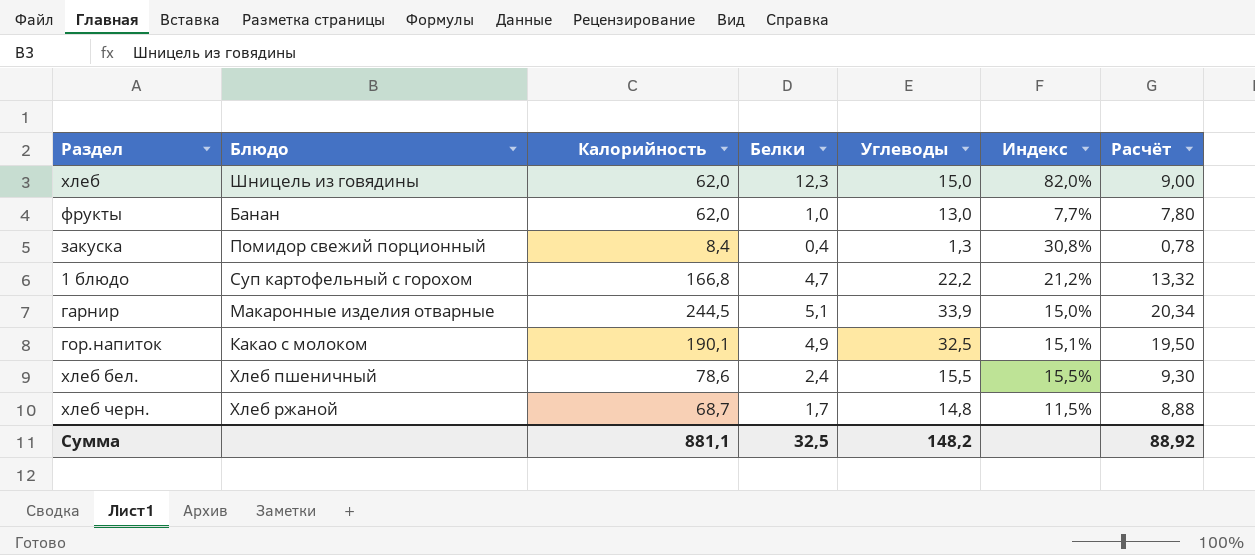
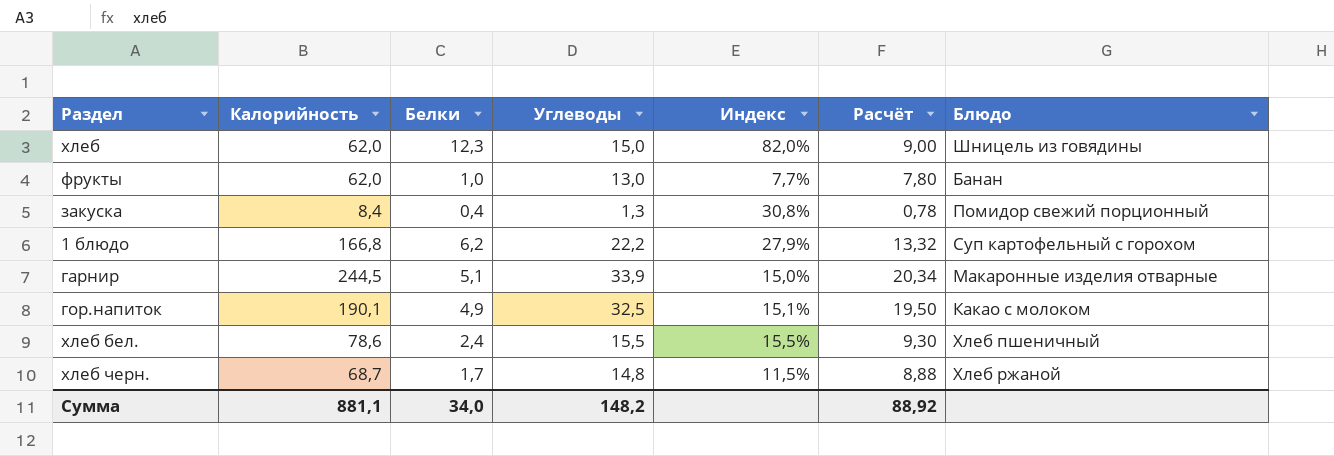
column Блюдо | position: 2 -> 7
1 блюдо | Белки: 4,7 -> 6,2
1 блюдо | Индекс: 21,2% -> 27,9%
Сумма | Белки: 32,5 -> 34,0

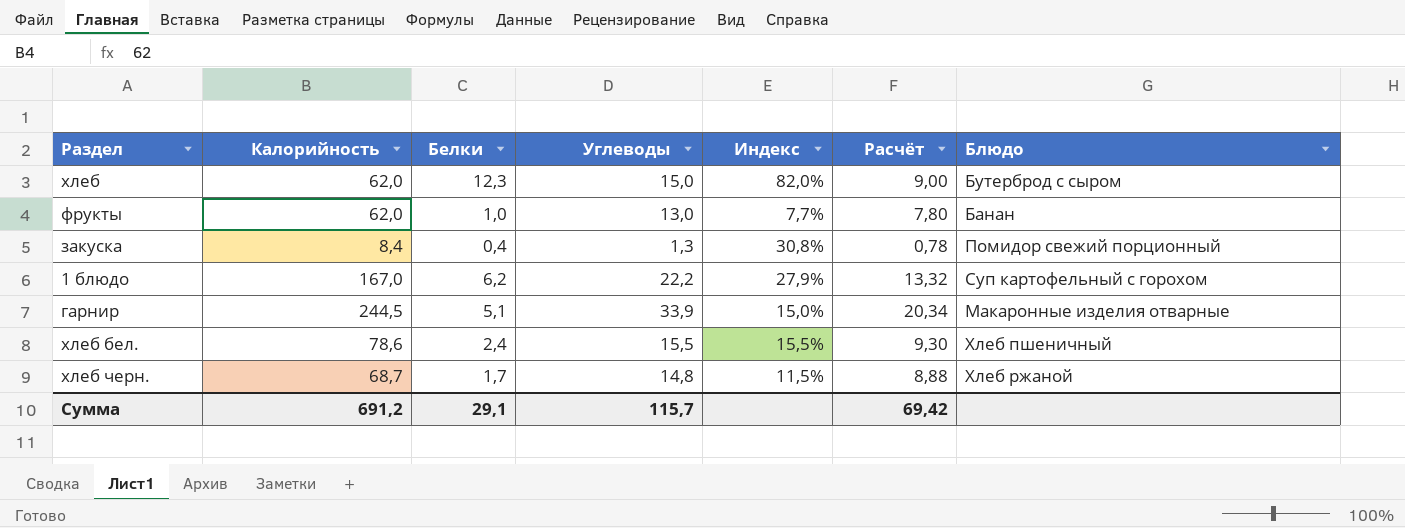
row гор.напиток: 190,1 | 4,9 | 32,5 | 15,1% | 19,50 | Какао с молоком -> none
хлеб | Блюдо: Шницель из говядины -> Бутерброд с сыром
1 блюдо | Калорийность: 166,8 -> 167,0
Сумма | Калорийность: 881,1 -> 691,2
Сумма | Белки: 34,0 -> 29,1
Сумма | Углеводы: 148,2 -> 115,7
Сумма | Расчёт: 88,92 -> 69,42

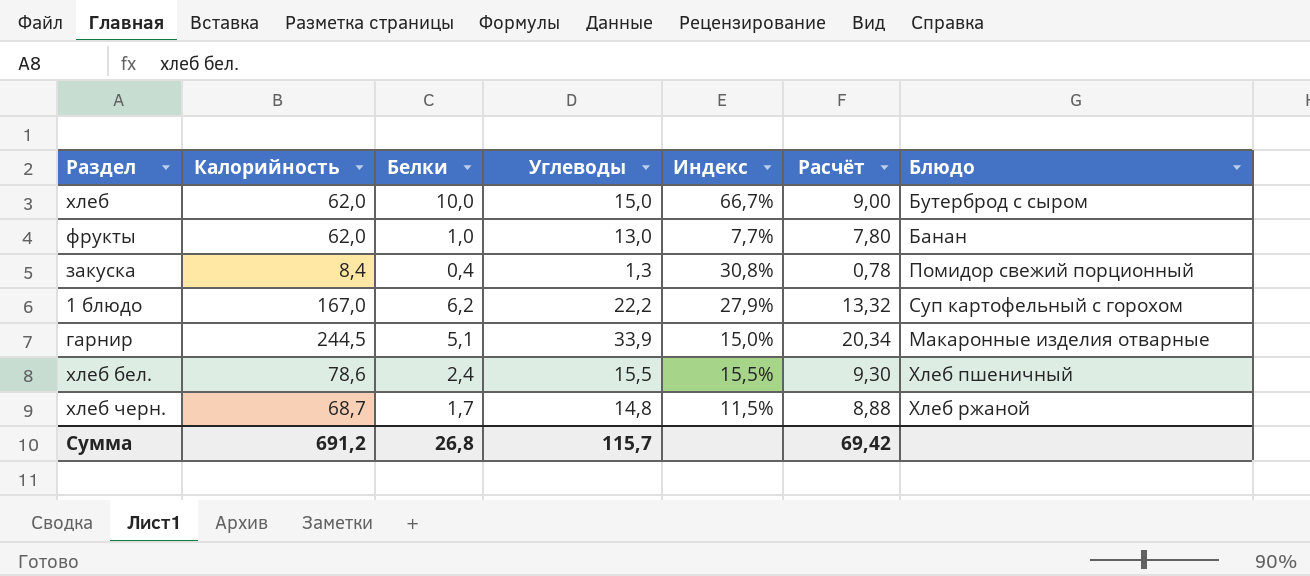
хлеб | Белки: 12,3 -> 10,0
хлеб | Индекс: 82,0% -> 66,7%
Сумма | Белки: 29,1 -> 26,8

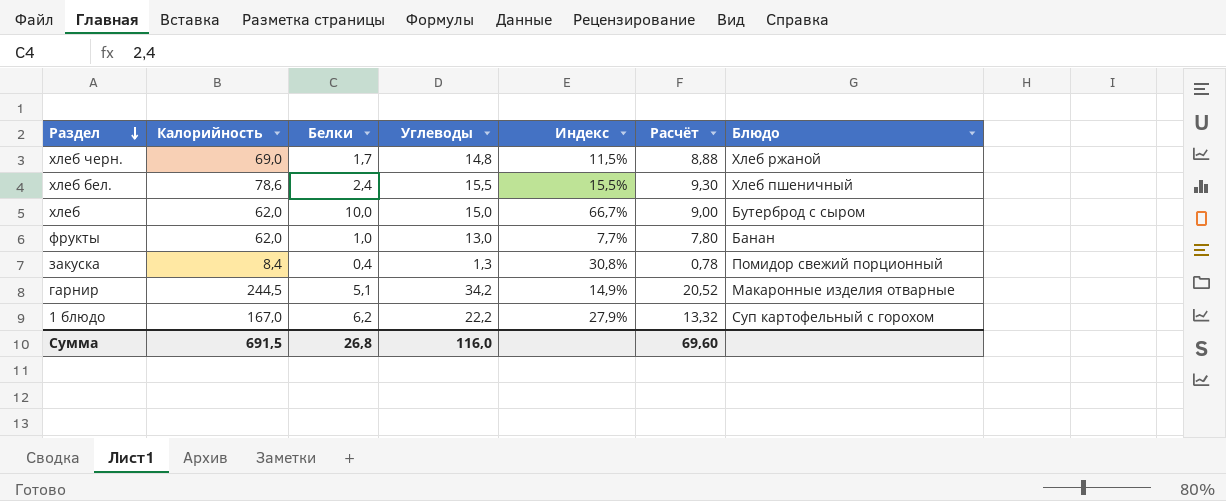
row order: none -> Раздел descending
хлеб черн. | Калорийность: 68,7 -> 69,0
гарнир | Углеводы: 33,9 -> 34,2
гарнир | Индекс: 15,0% -> 14,9%
гарнир | Расчёт: 20,34 -> 20,52
Сумма | Калорийность: 691,2 -> 691,5
Сумма | Углеводы: 115,7 -> 116,0
Сумма | Расчёт: 69,42 -> 69,60

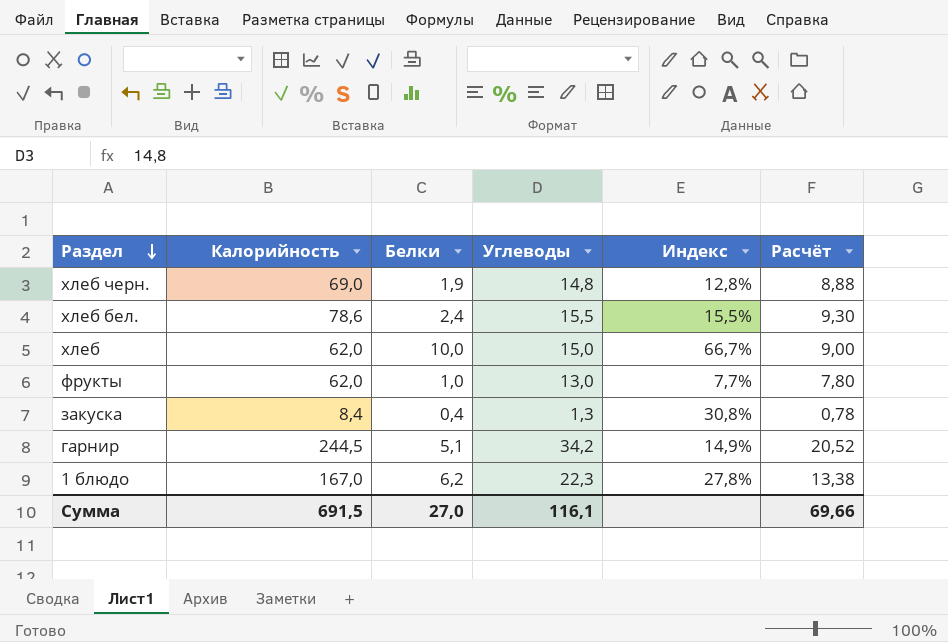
column Блюдо | position: 7 -> none
хлеб черн. | Белки: 1,7 -> 1,9
хлеб черн. | Индекс: 11,5% -> 12,8%
1 блюдо | Углеводы: 22,2 -> 22,3
1 блюдо | Индекс: 27,9% -> 27,8%
1 блюдо | Расчёт: 13,32 -> 13,38
Сумма | Белки: 26,8 -> 27,0
Сумма | Углеводы: 116,0 -> 116,1
Сумма | Расчёт: 69,60 -> 69,66

